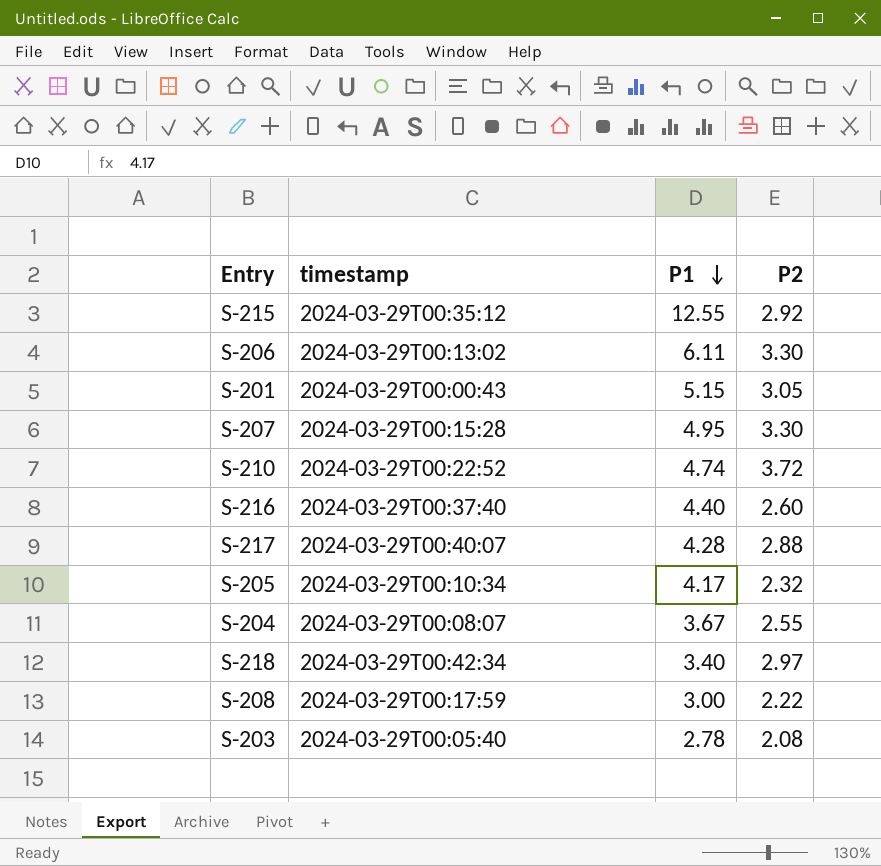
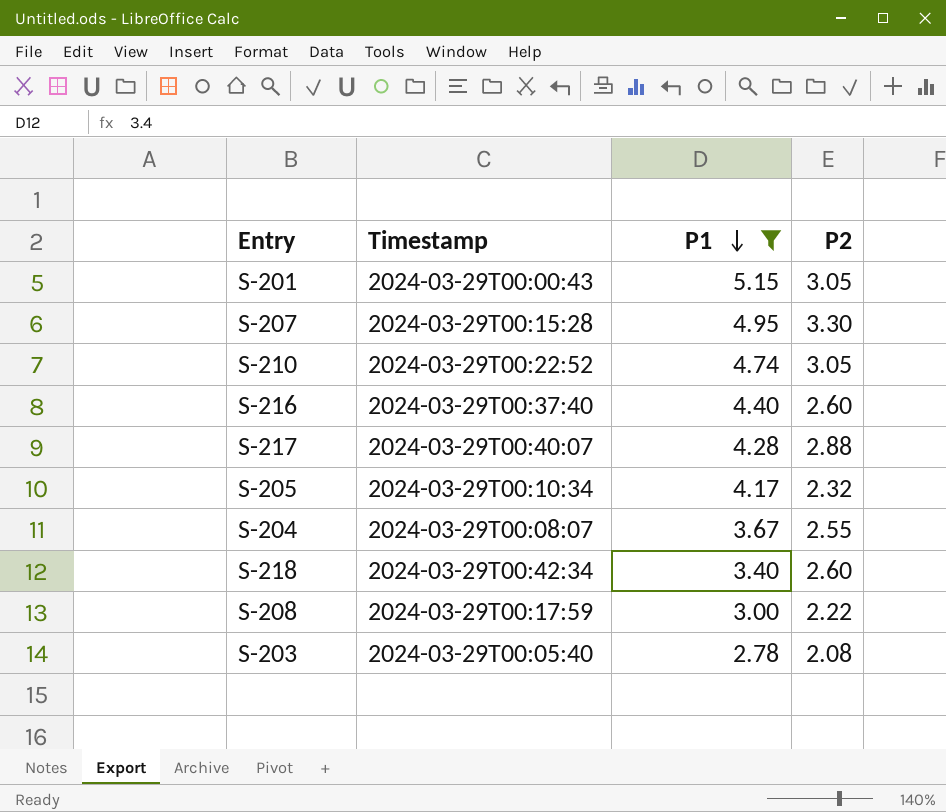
filter: none -> P1 <= 5.15
column name: timestamp -> Timestamp
S-210 | P2: 3.72 -> 3.05
S-218 | P2: 2.97 -> 2.60

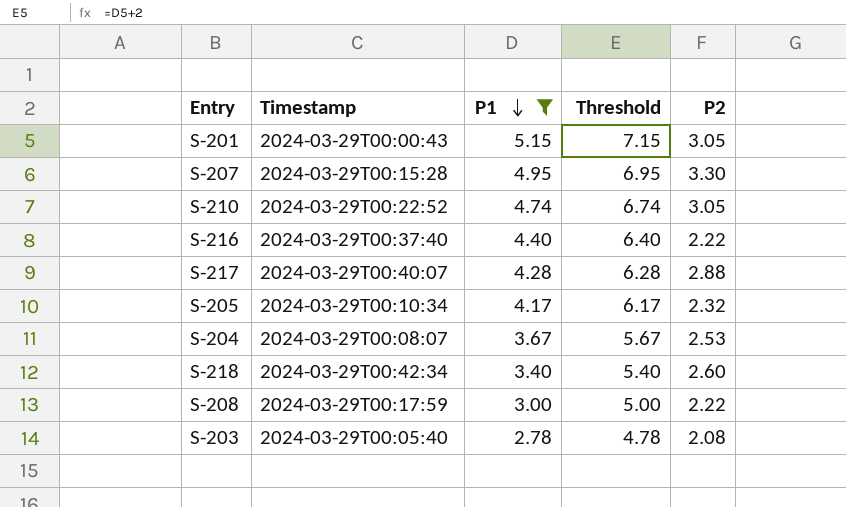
column Threshold | formula: none -> [P1] + 2
S-216 | P2: 2.60 -> 2.22
S-204 | P2: 2.55 -> 2.53

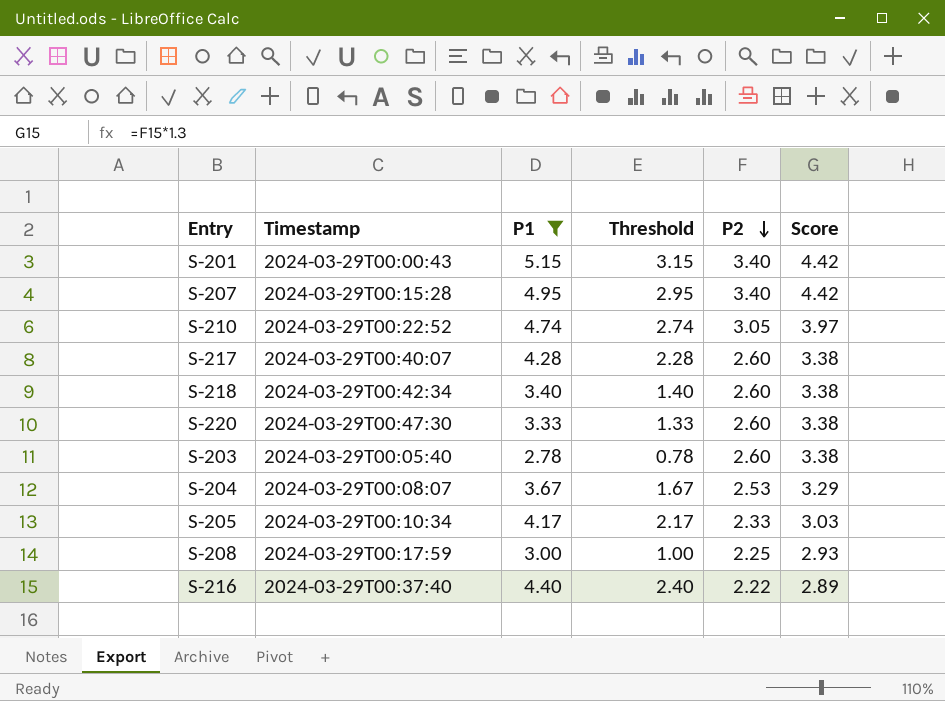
row order: P1 descending -> P2 descending
column Threshold | formula: [P1] + 2 -> [P1] - 2
column Score | formula: none -> [P2] * 1.3
S-201 | P2: 3.05 -> 3.40
S-207 | P2: 3.30 -> 3.40
S-217 | P2: 2.88 -> 2.60
row S-220: none -> 2024-03-29T00:47:30 | 3.33 | 1.33 | 2.60 | 3.38
S-203 | P2: 2.08 -> 2.60
S-205 | P2: 2.32 -> 2.33
S-208 | P2: 2.22 -> 2.25

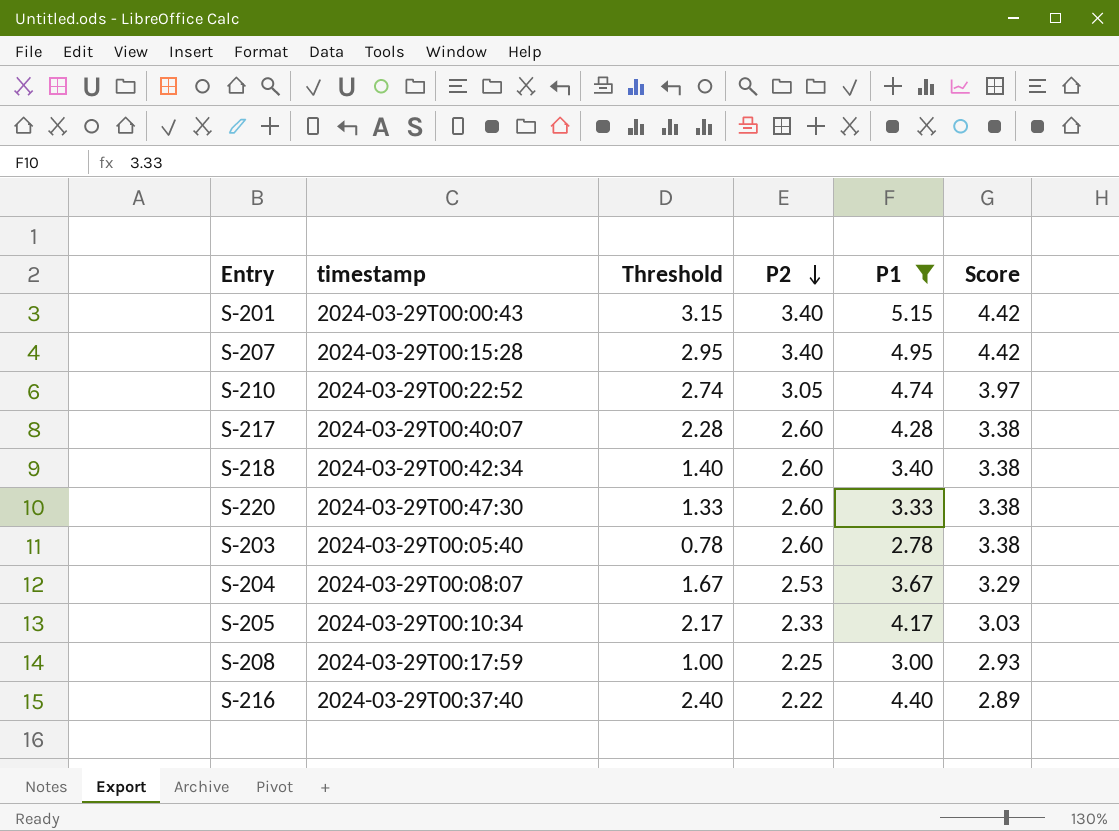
column name: Timestamp -> timestamp
column P1 | position: 3 -> 5

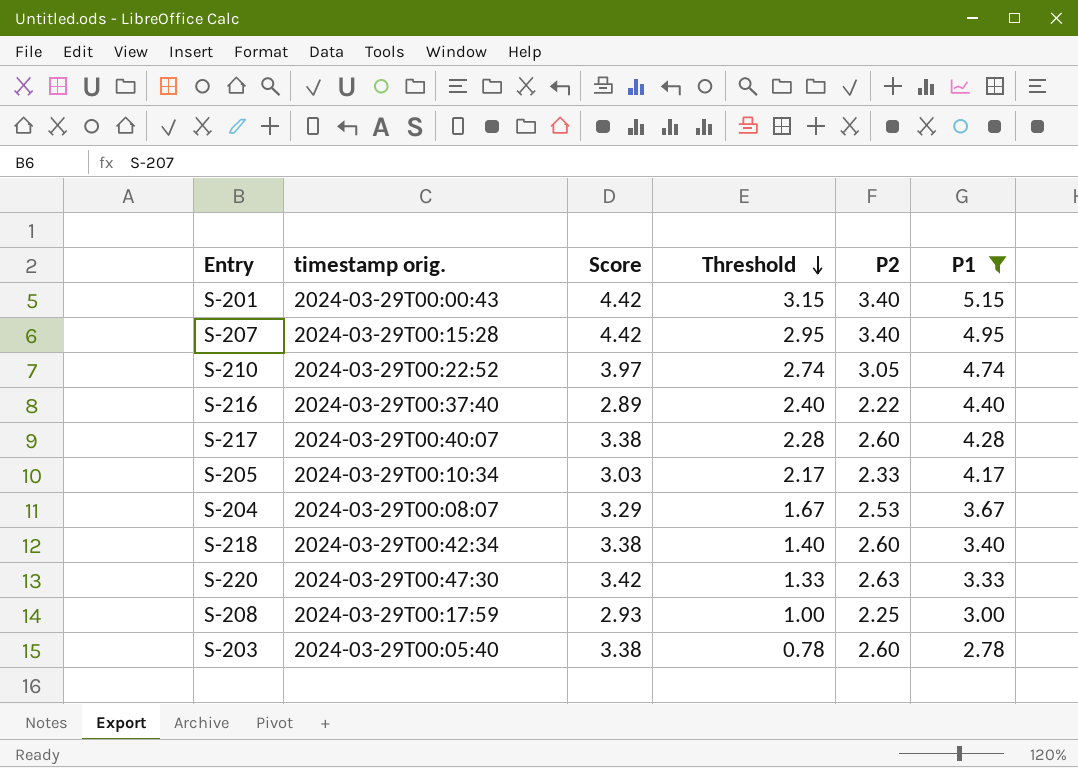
row order: P2 descending -> Threshold descending
column name: timestamp -> timestamp orig.
column Score | position: 6 -> 3
S-220 | Score: 3.38 -> 3.42
S-220 | P2: 2.60 -> 2.63

